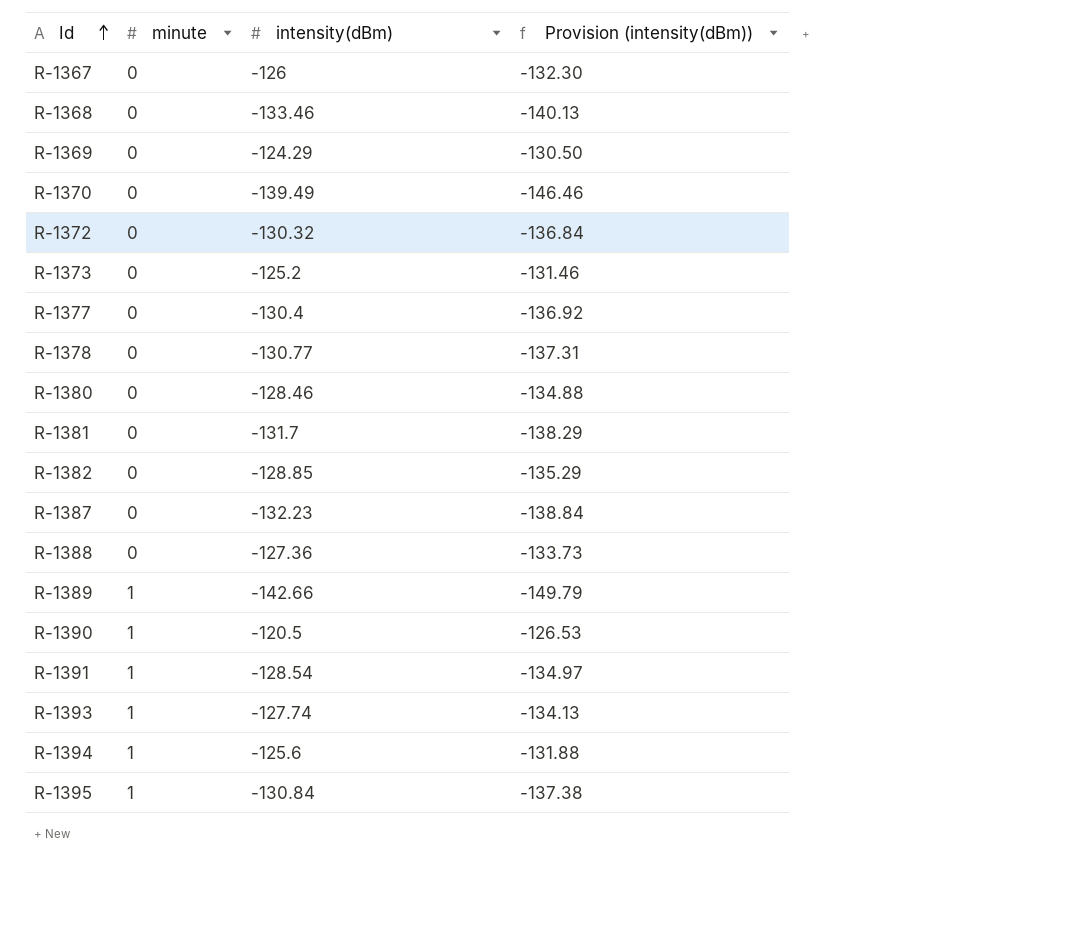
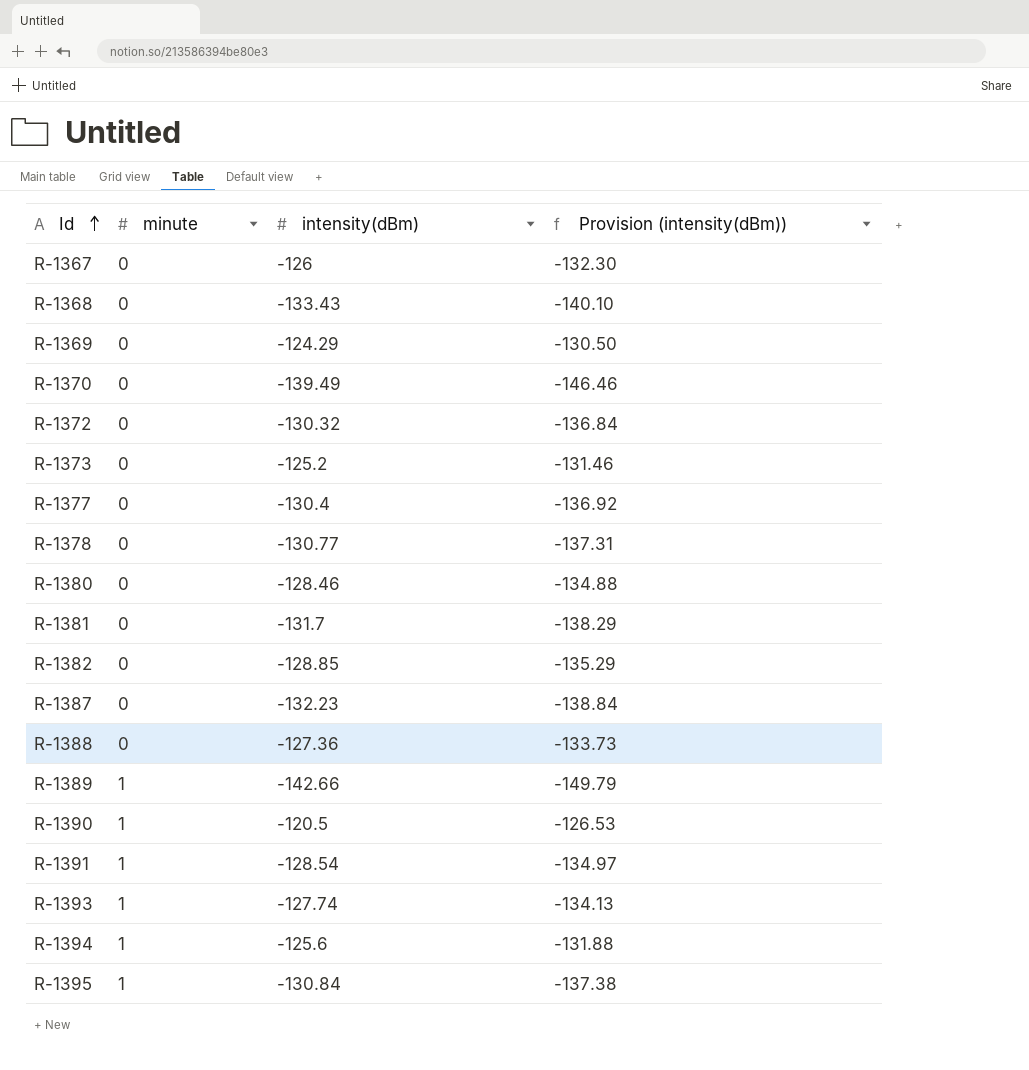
R-1368 | intensity(dBm): -133.46 -> -133.43
R-1368 | Provision (intensity(dBm)): -140.13 -> -140.10

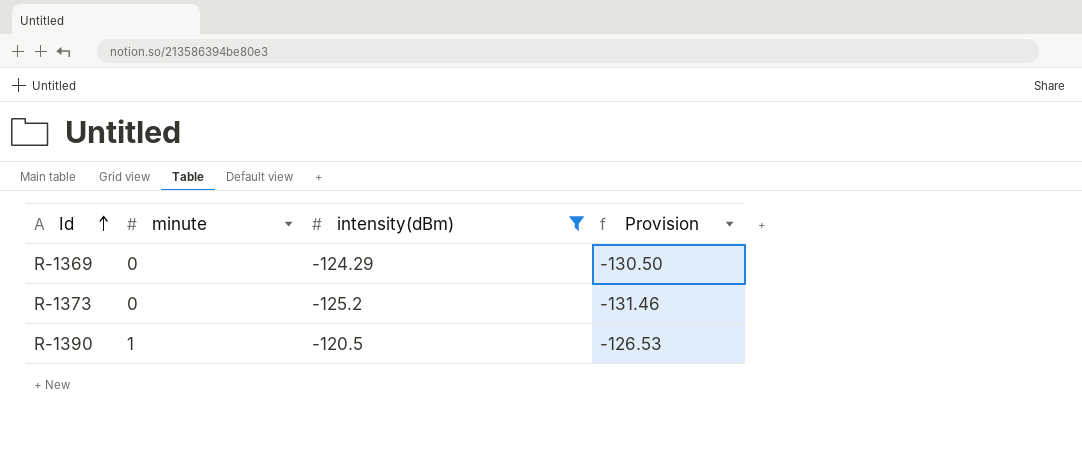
filter: none -> intensity(dBm) >= -125.2
column name: Provision (intensity(dBm)) -> Provision

